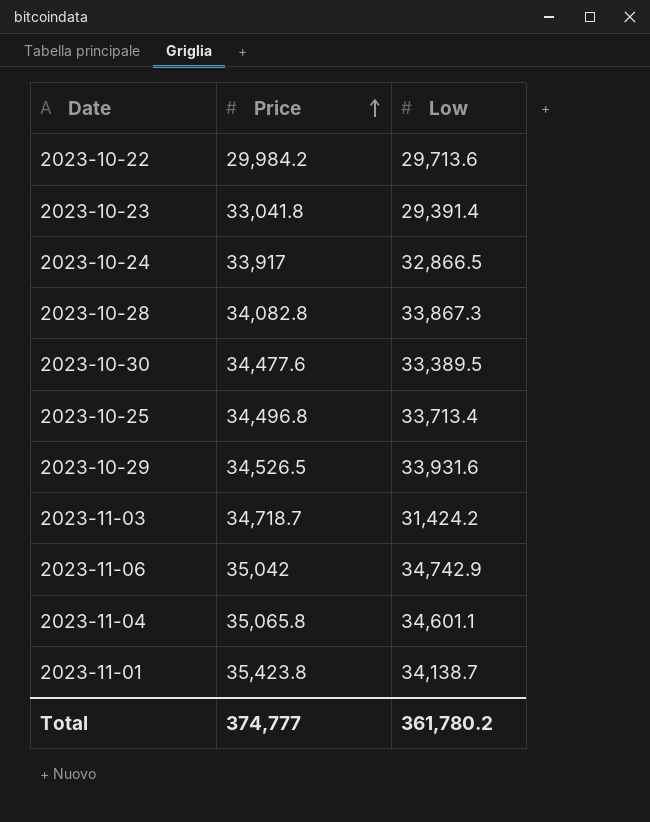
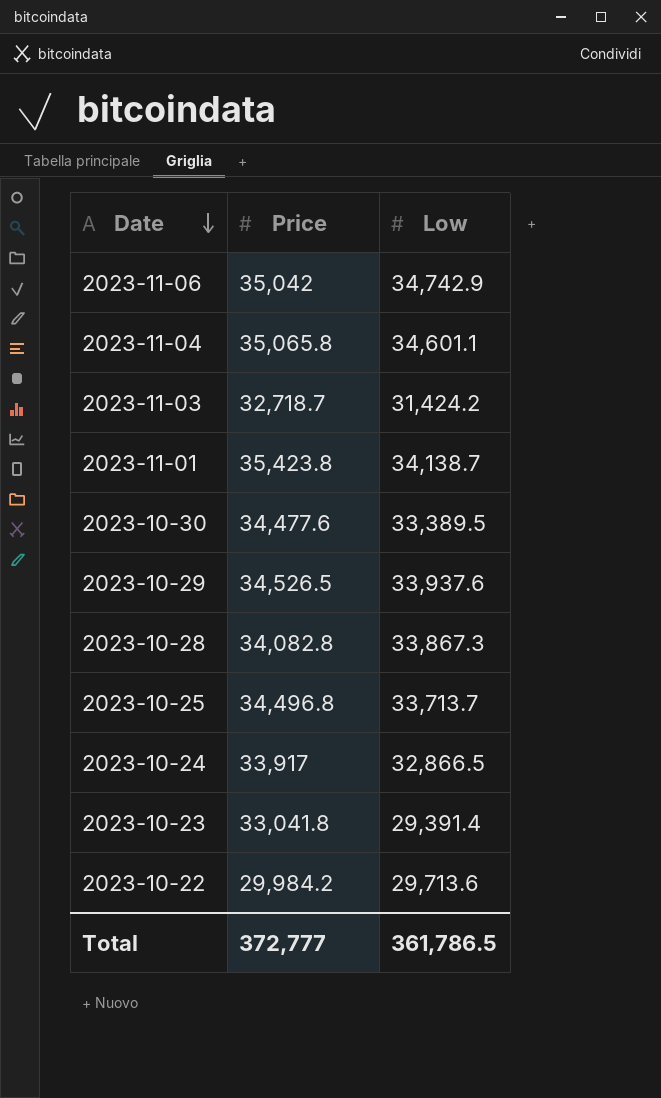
row order: Price ascending -> Date descending
2023-11-03 | Price: 34,718.7 -> 32,718.7
2023-10-29 | Low: 33,931.6 -> 33,937.6
2023-10-25 | Low: 33,713.4 -> 33,713.7
Total | Price: 374,777 -> 372,777
Total | Low: 361,780.2 -> 361,786.5

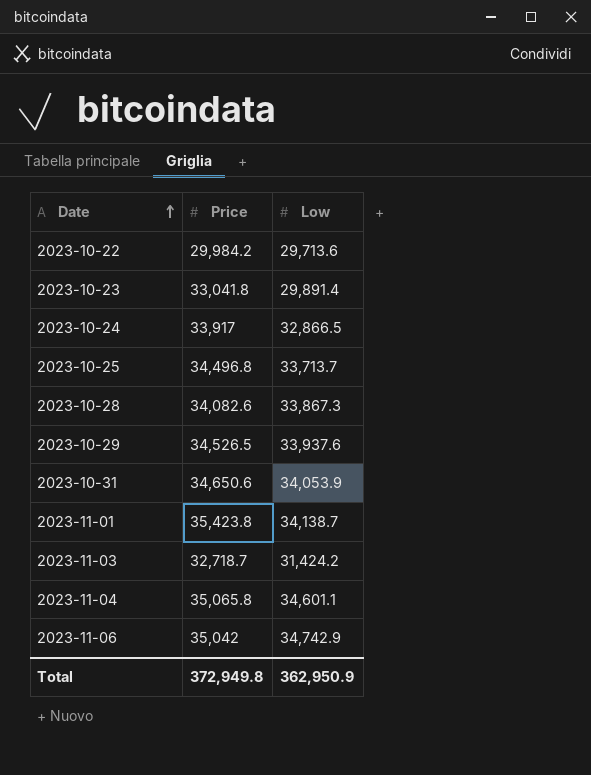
row order: Date descending -> Date ascending
row 2023-10-30: 34,477.6 | 33,389.5 -> none
2023-10-23 | Low: 29,391.4 -> 29,891.4
2023-10-28 | Price: 34,082.8 -> 34,082.6
row 2023-10-31: none -> 34,650.6 | 34,053.9
Total | Price: 372,777 -> 372,949.8
Total | Low: 361,786.5 -> 362,950.9

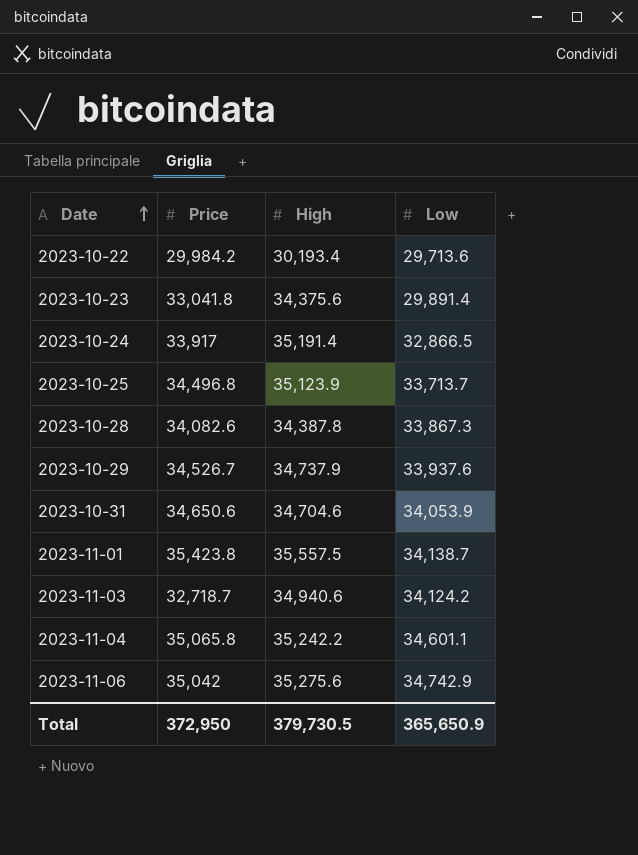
column High | position: none -> 3
2023-10-29 | Price: 34,526.5 -> 34,526.7
2023-11-03 | Low: 31,424.2 -> 34,124.2
Total | Price: 372,949.8 -> 372,950
Total | Low: 362,950.9 -> 365,650.9

